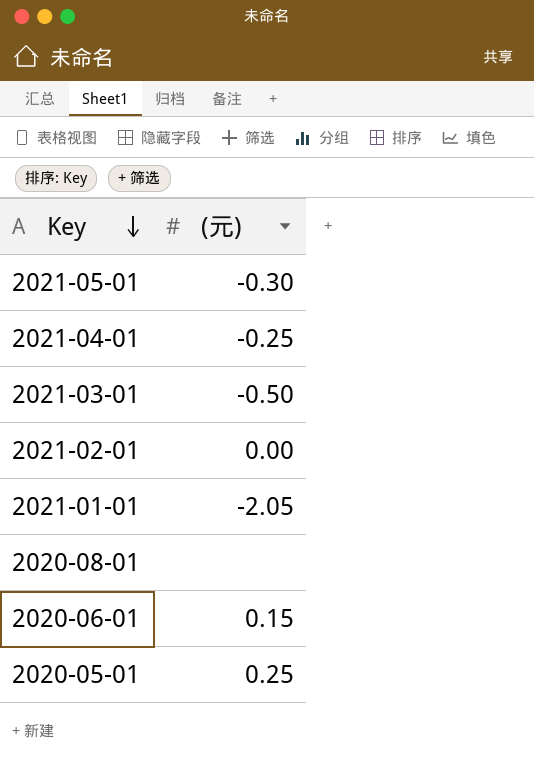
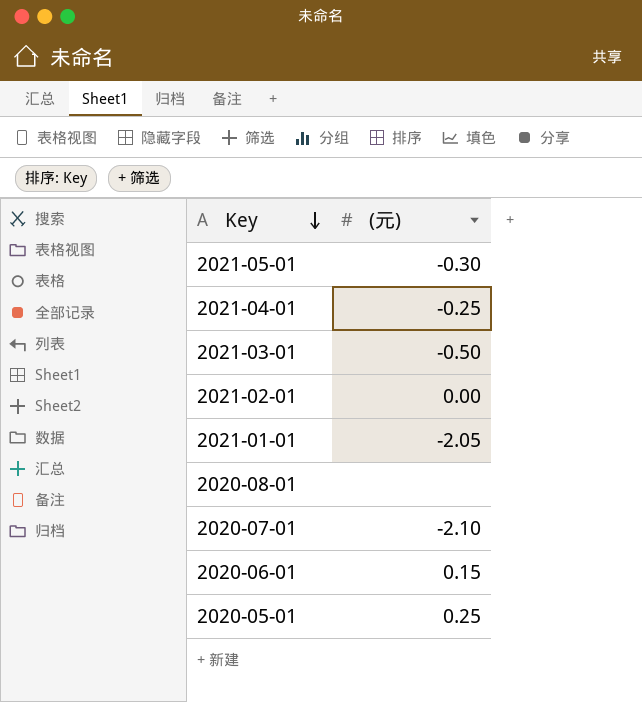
row 2020-07-01: none -> -2.10

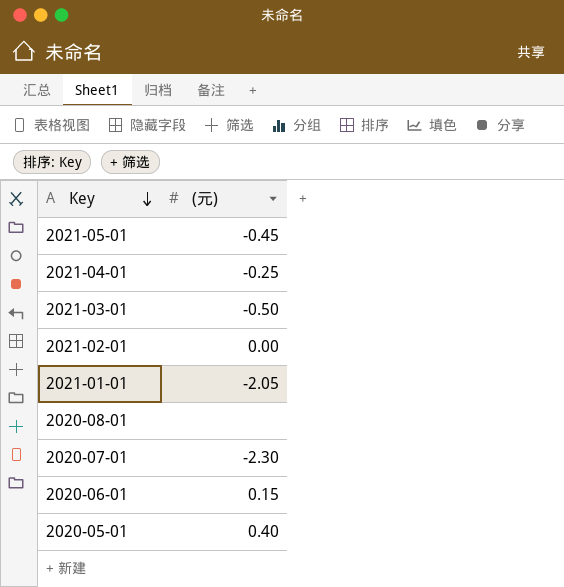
2021-05-01 | (元): -0.30 -> -0.45
2020-07-01 | (元): -2.10 -> -2.30
2020-05-01 | (元): 0.25 -> 0.40

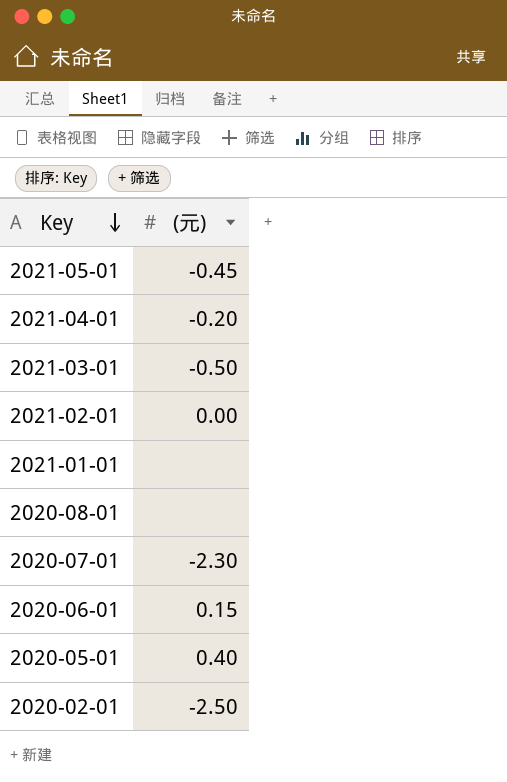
2021-04-01 | (元): -0.25 -> -0.20
2021-01-01 | (元): -2.05 -> none
row 2020-02-01: none -> -2.50

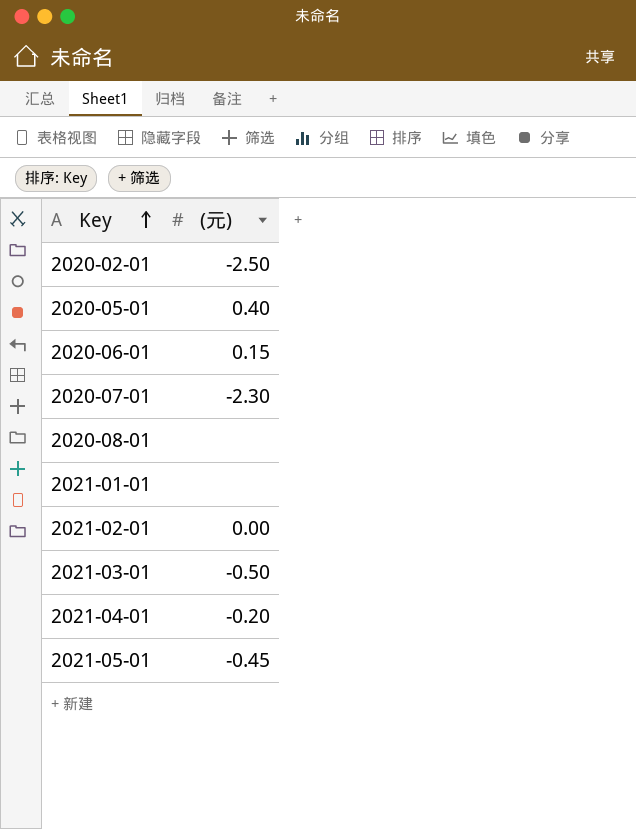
row order: Key descending -> Key ascending

